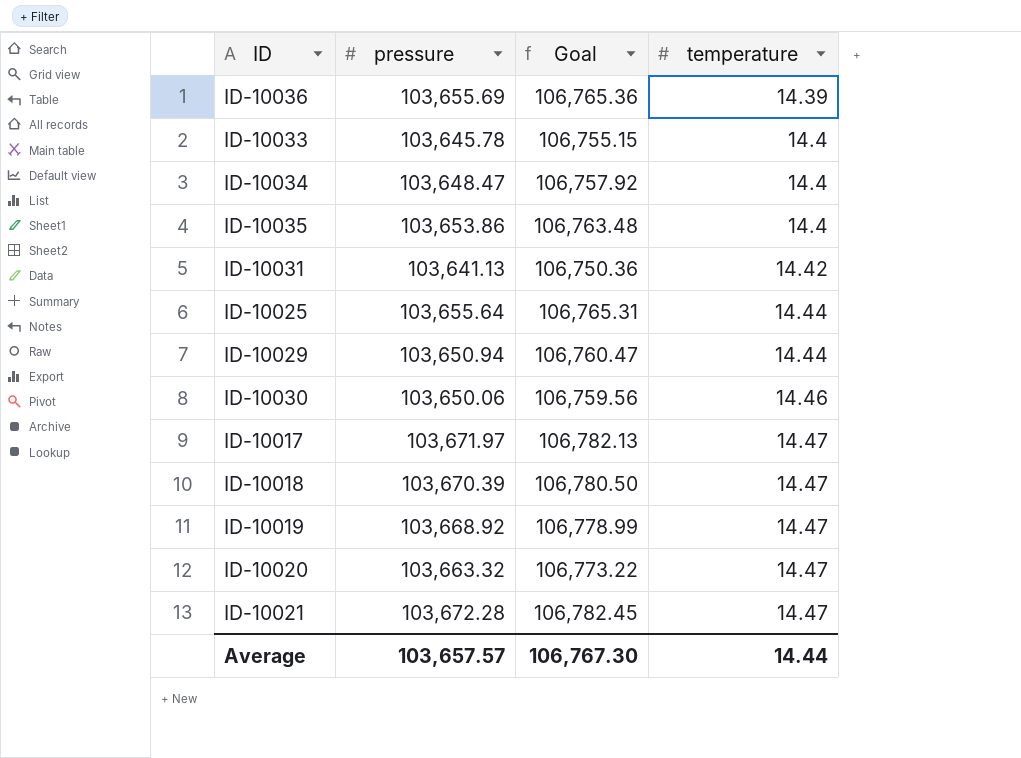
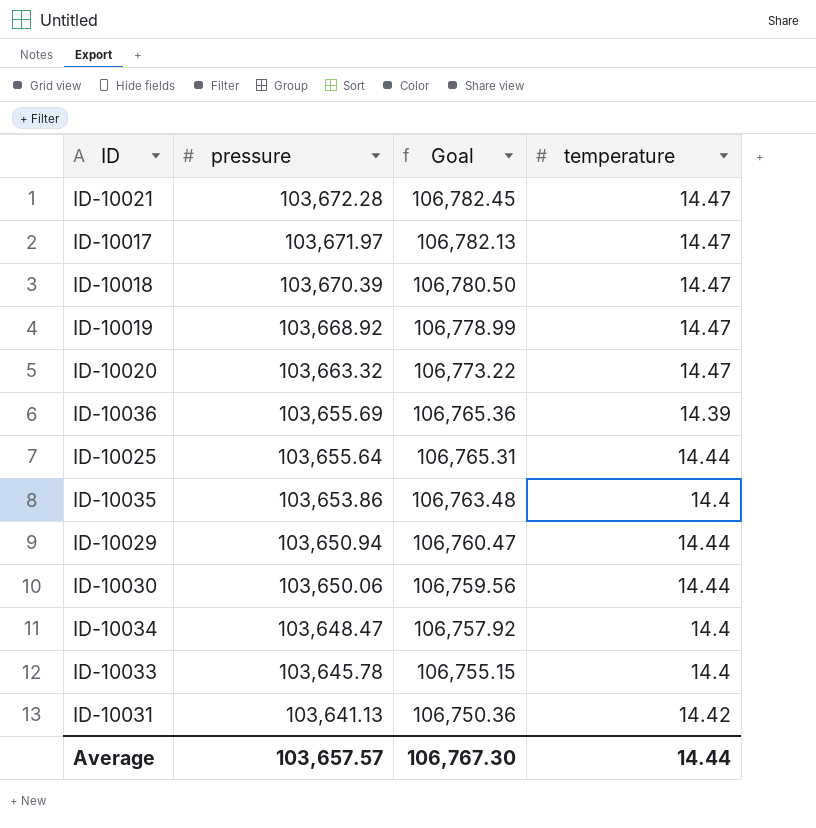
row order: temperature ascending -> pressure descending
ID-10030 | temperature: 14.46 -> 14.44

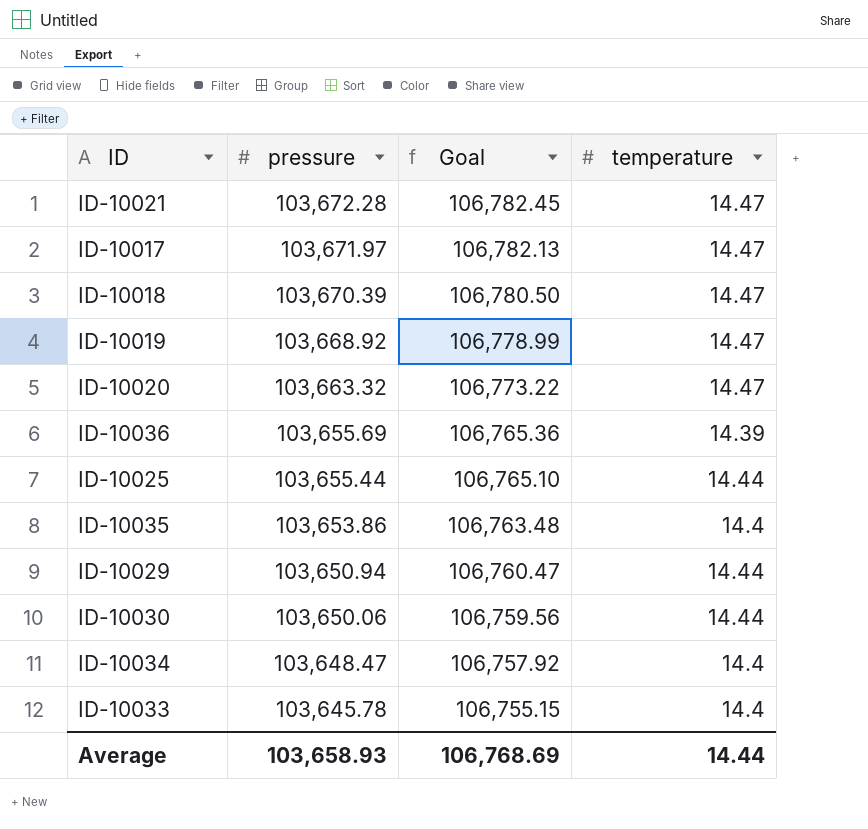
row ID-10031: 103,641.13 | 106,750.36 | 14.42 -> none
ID-10025 | pressure: 103,655.64 -> 103,655.44
ID-10025 | Goal: 106,765.31 -> 106,765.10
Average | pressure: 103,657.57 -> 103,658.93
Average | Goal: 106,767.30 -> 106,768.69

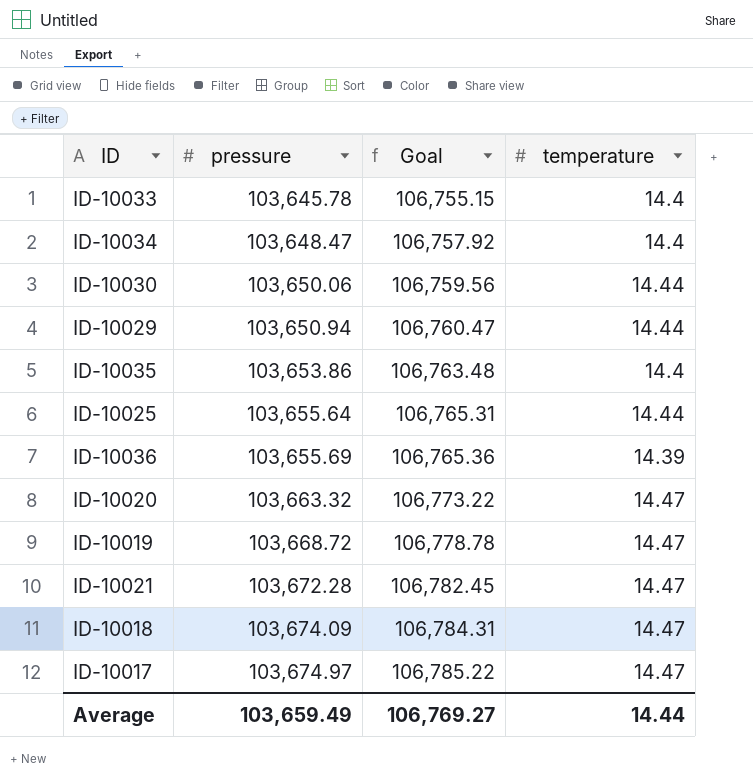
row order: pressure descending -> pressure ascending
ID-10025 | pressure: 103,655.44 -> 103,655.64
ID-10025 | Goal: 106,765.10 -> 106,765.31
ID-10019 | pressure: 103,668.92 -> 103,668.72
ID-10019 | Goal: 106,778.99 -> 106,778.78
ID-10018 | pressure: 103,670.39 -> 103,674.09
ID-10018 | Goal: 106,780.50 -> 106,784.31
ID-10017 | pressure: 103,671.97 -> 103,674.97
ID-10017 | Goal: 106,782.13 -> 106,785.22
Average | pressure: 103,658.93 -> 103,659.49
Average | Goal: 106,768.69 -> 106,769.27

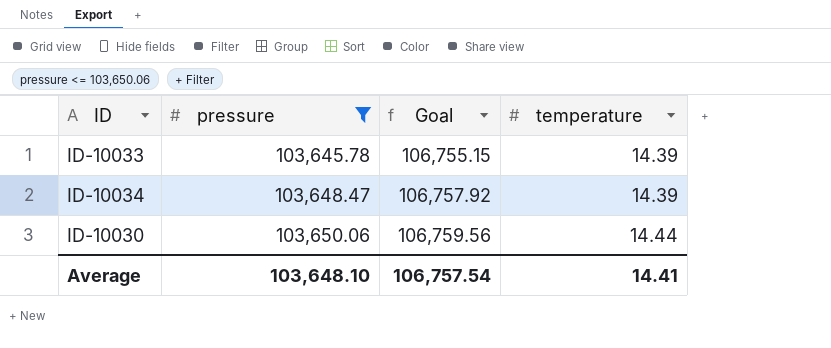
filter: none -> pressure <= 103,650.06
ID-10033 | temperature: 14.4 -> 14.39
ID-10034 | temperature: 14.4 -> 14.39
Average | pressure: 103,659.49 -> 103,648.10
Average | Goal: 106,769.27 -> 106,757.54
Average | temperature: 14.44 -> 14.41

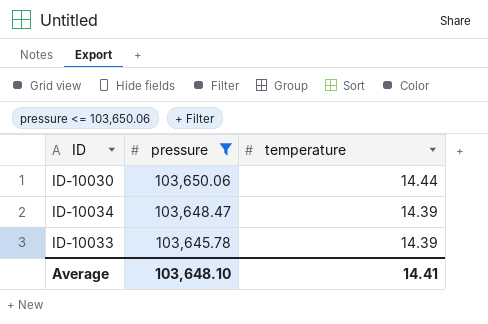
row order: pressure ascending -> pressure descending
column Goal | formula: [pressure] * 1.03 -> none

